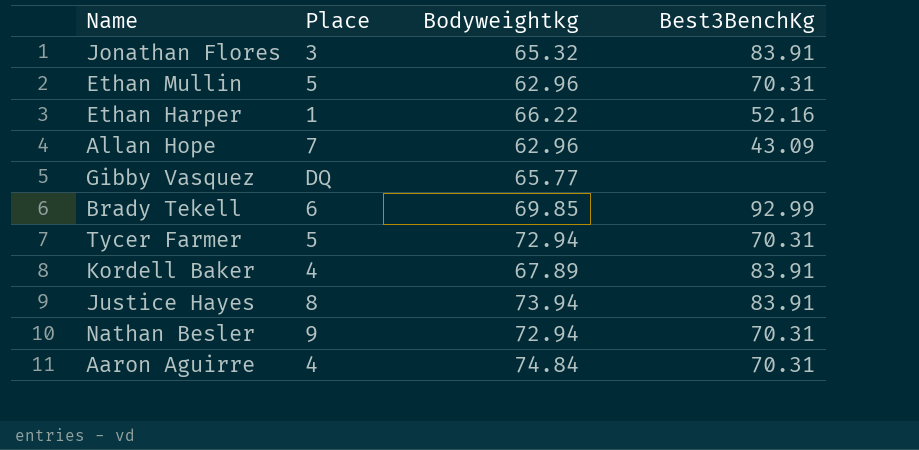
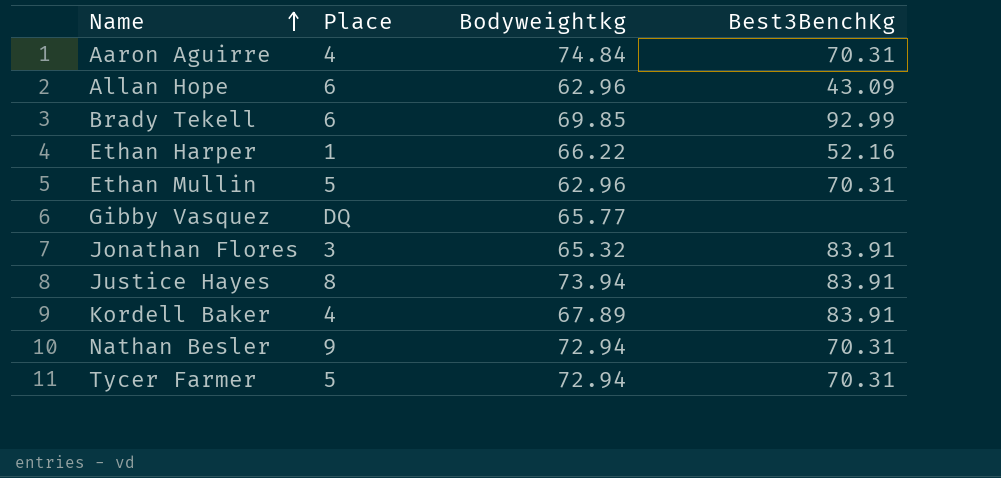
row order: none -> Name ascending
Allan Hope | Place: 7 -> 6

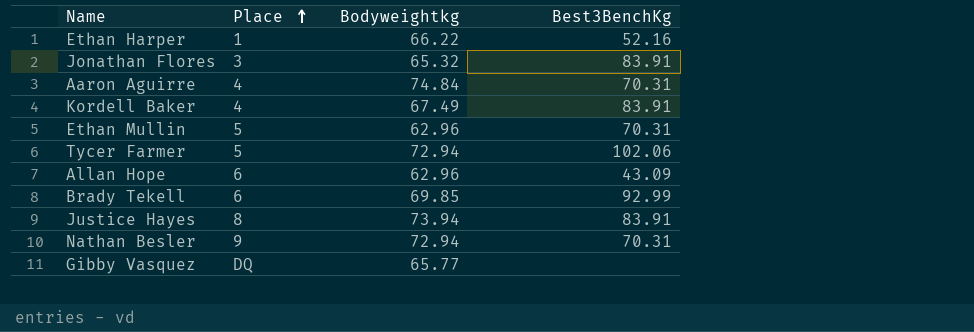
row order: Name ascending -> Place ascending
Kordell Baker | Bodyweightkg: 67.89 -> 67.49
Tycer Farmer | Best3BenchKg: 70.31 -> 102.06

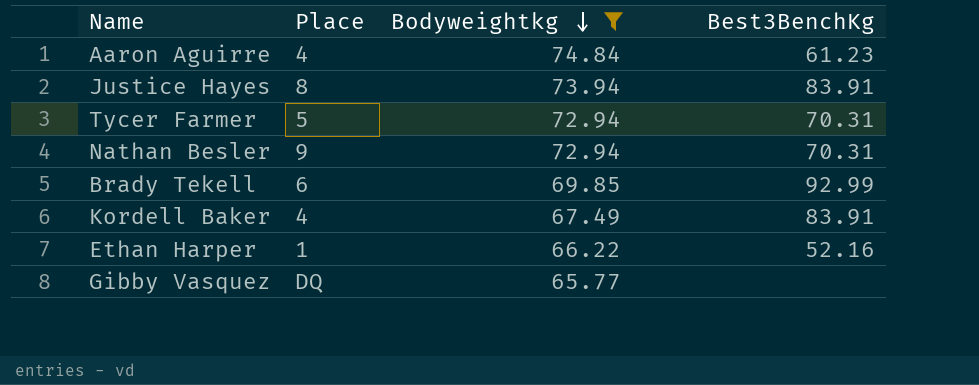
filter: none -> Bodyweightkg >= 65.77
row order: Place ascending -> Bodyweightkg descending
Aaron Aguirre | Best3BenchKg: 70.31 -> 61.23
Tycer Farmer | Best3BenchKg: 102.06 -> 70.31

